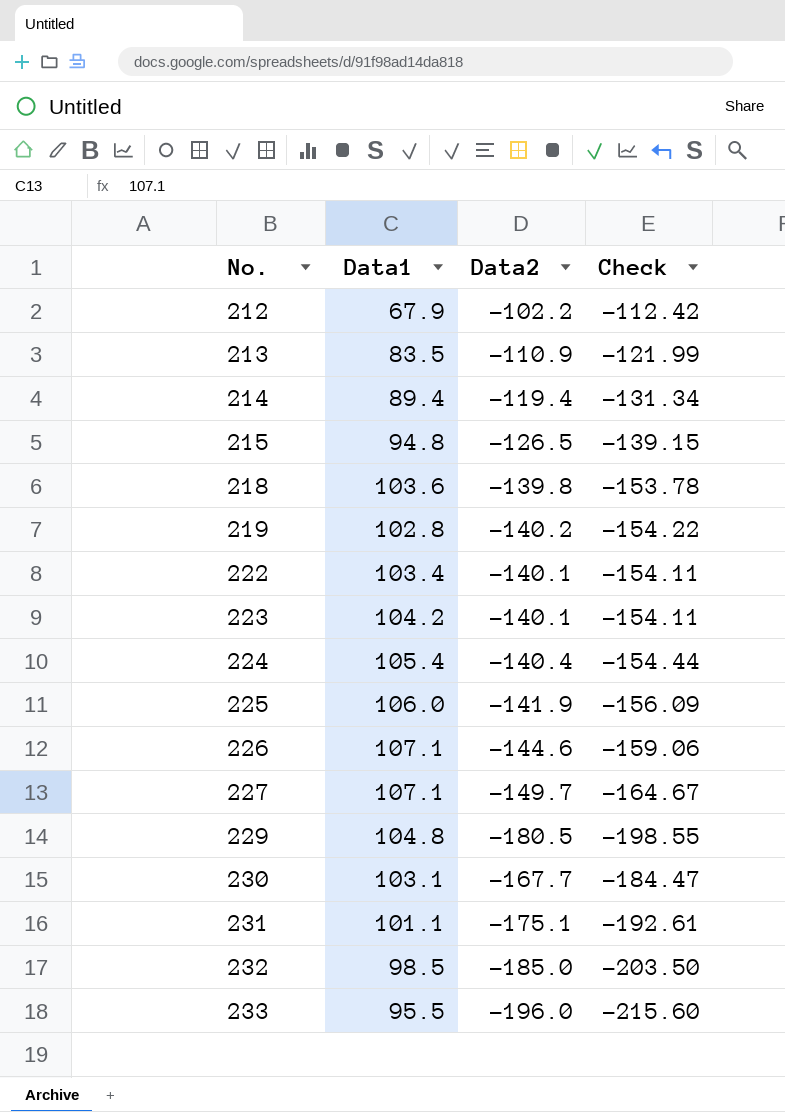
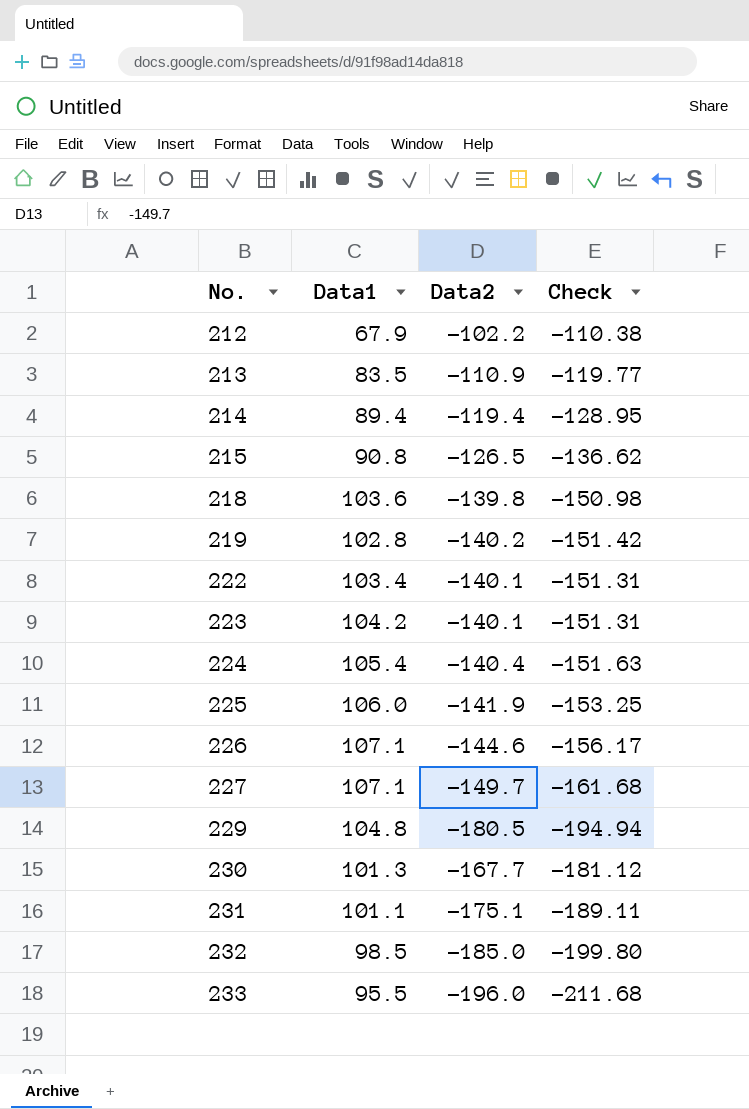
column Check | formula: [Data2] * 1.1 -> [Data2] * 1.08
215 | Data1: 94.8 -> 90.8
230 | Data1: 103.1 -> 101.3

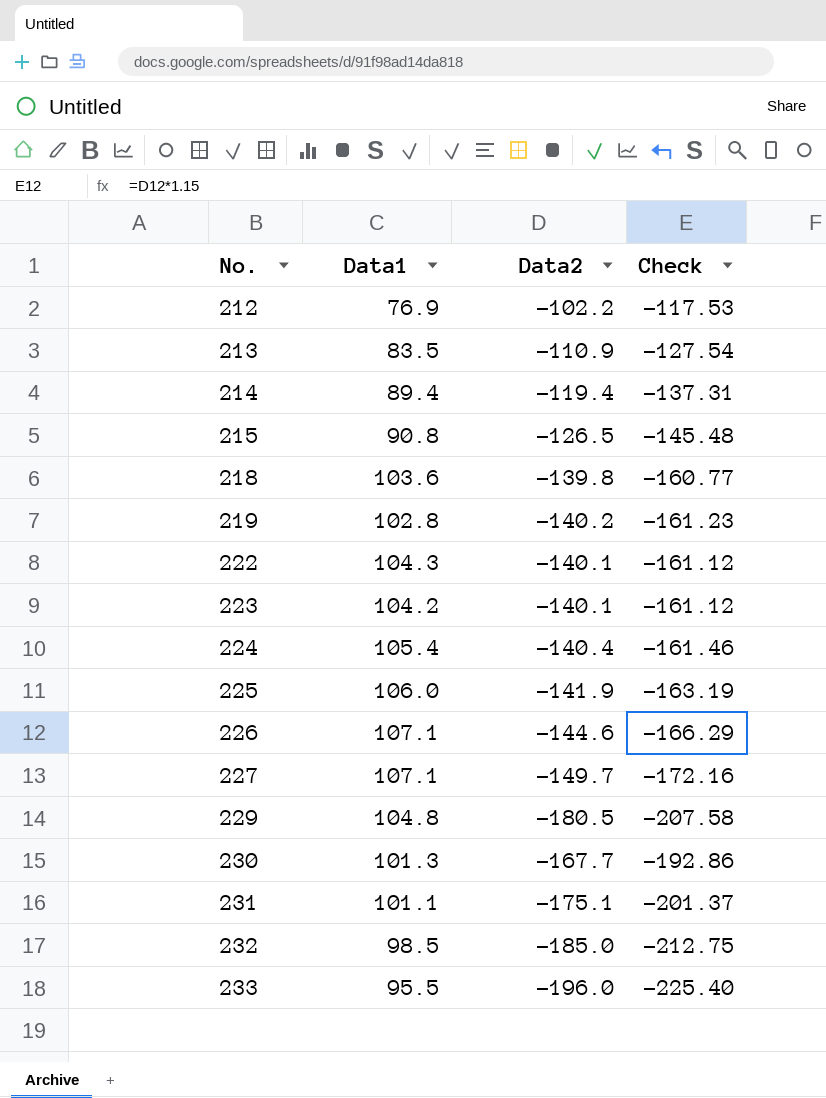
column Check | formula: [Data2] * 1.08 -> [Data2] * 1.15
212 | Data1: 67.9 -> 76.9
222 | Data1: 103.4 -> 104.3

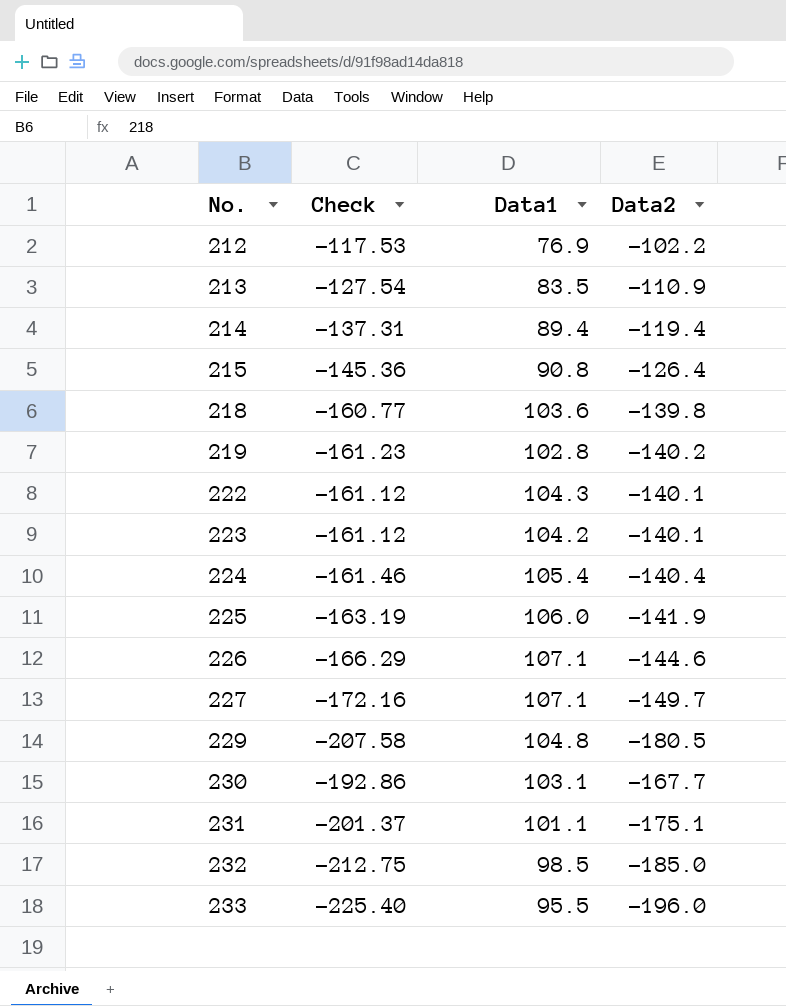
column Check | position: 4 -> 2
215 | Check: -145.48 -> -145.36
215 | Data2: -126.5 -> -126.4
230 | Data1: 101.3 -> 103.1

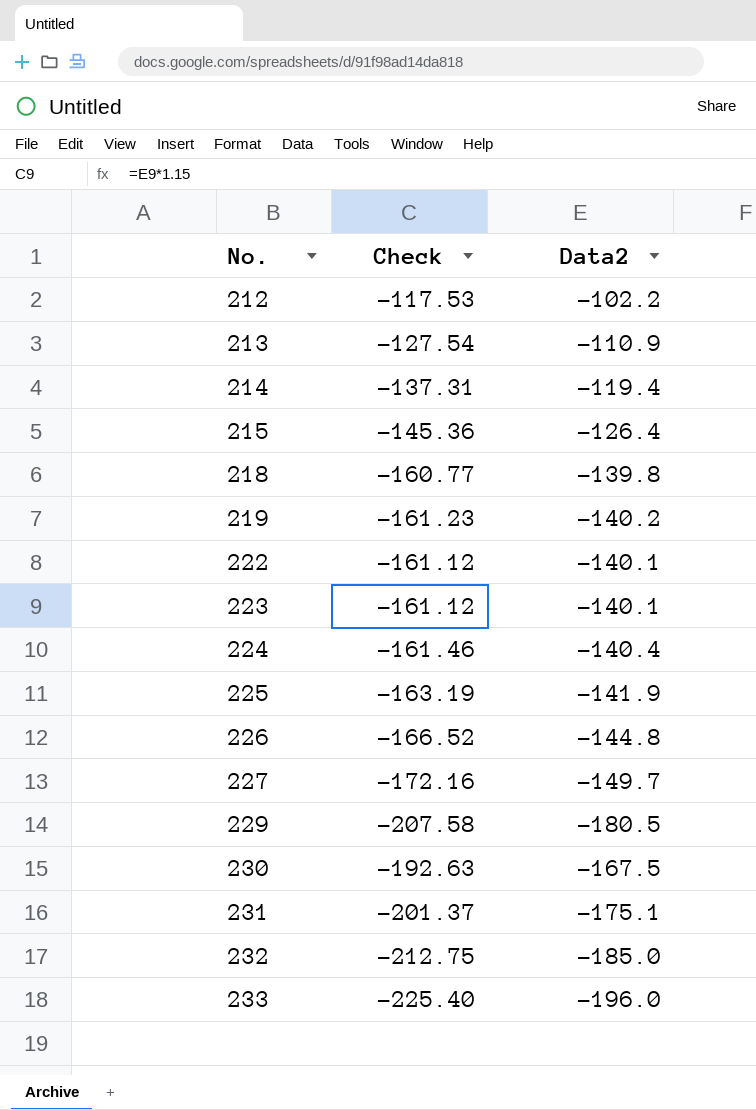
column Data1 | position: 3 -> none
226 | Check: -166.29 -> -166.52
226 | Data2: -144.6 -> -144.8
230 | Check: -192.86 -> -192.63
230 | Data2: -167.7 -> -167.5

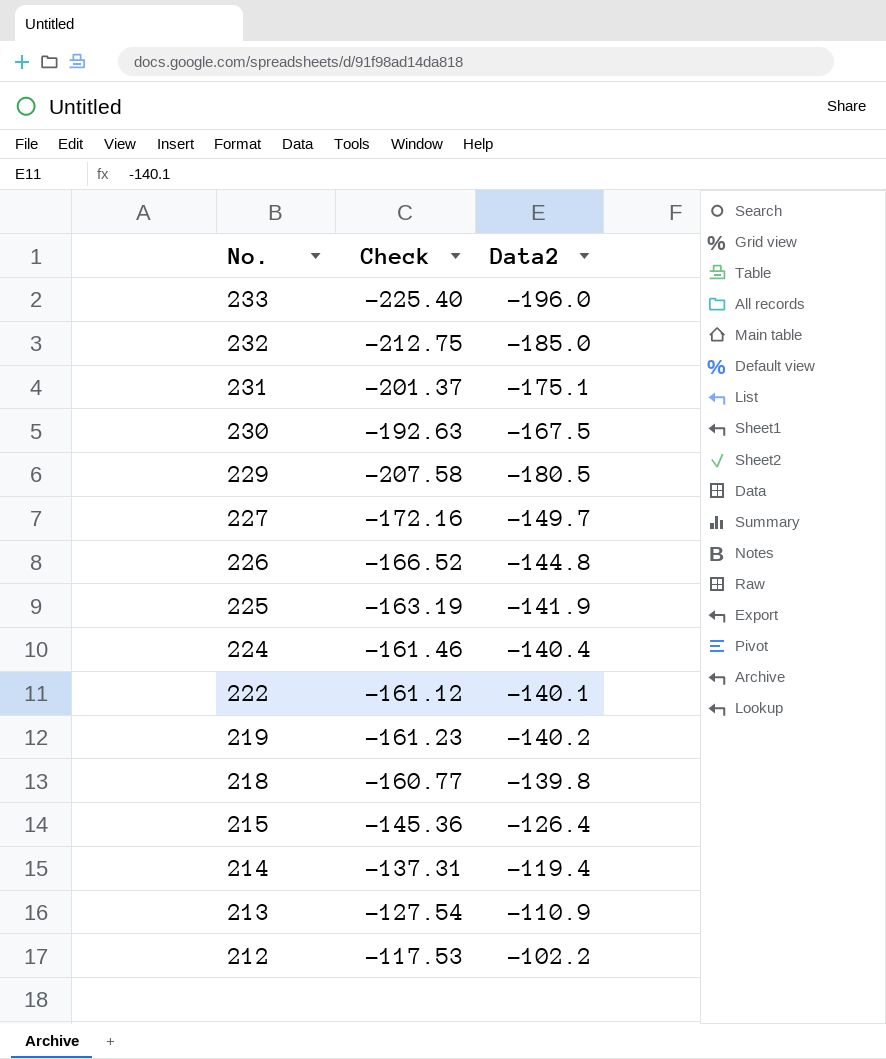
row order: No. ascending -> No. descending
row 223: -161.12 | -140.1 -> none

